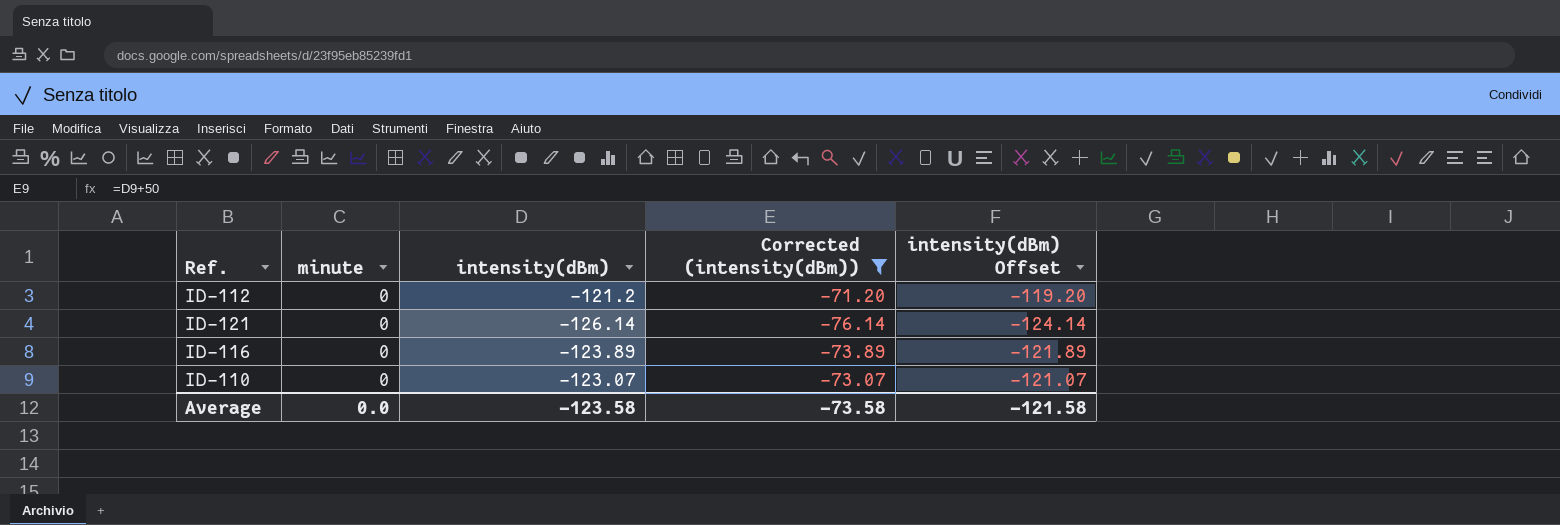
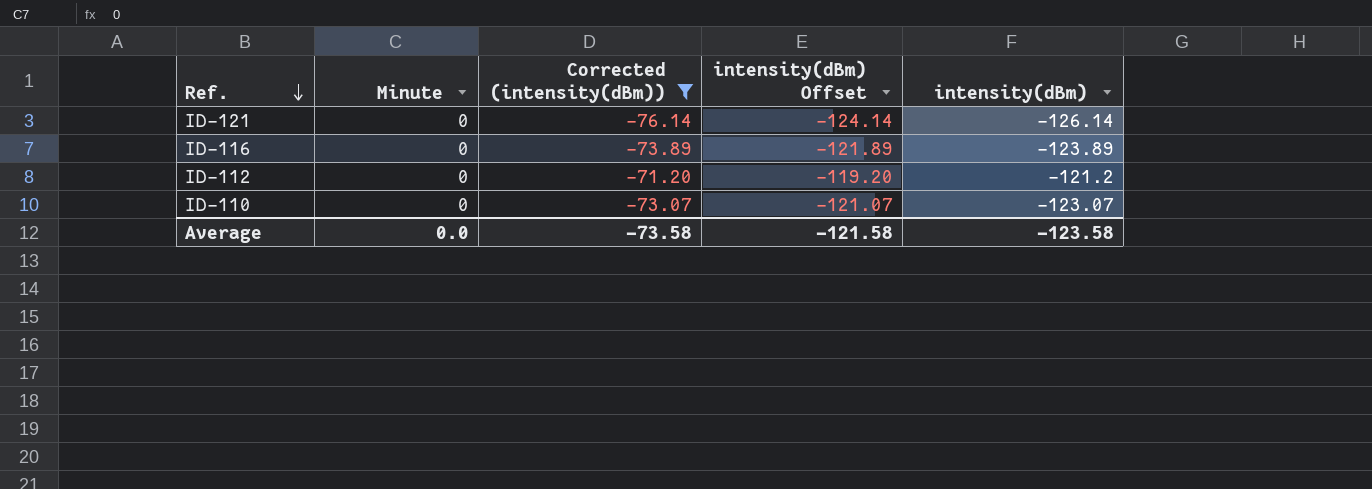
row order: none -> Ref. descending
column name: minute -> Minute
column intensity(dBm) | position: 3 -> 5

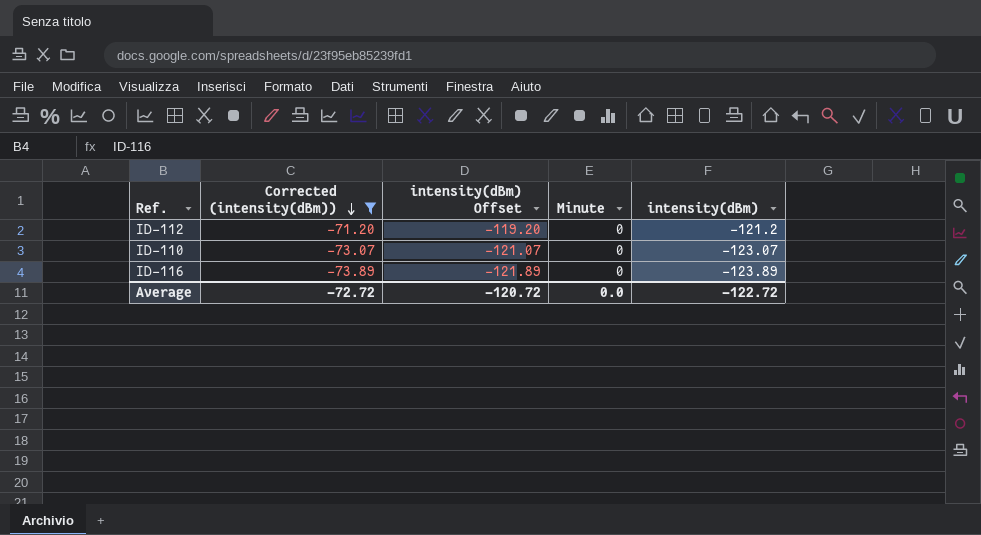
row order: Ref. descending -> Corrected (intensity(dBm)) descending
column Minute | position: 2 -> 4
row ID-121: 0 | -76.14 | -124.14 | -126.14 -> none
Average | Corrected (intensity(dBm)): -73.58 -> -72.72
Average | intensity(dBm) Offset: -121.58 -> -120.72
Average | intensity(dBm): -123.58 -> -122.72

